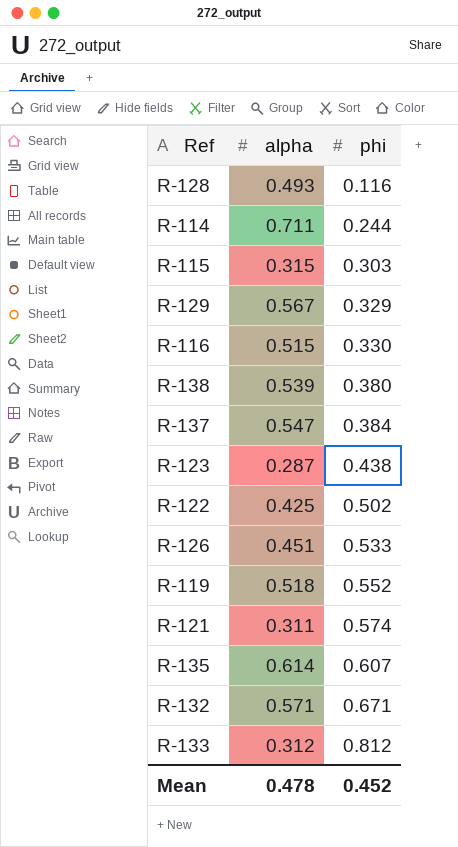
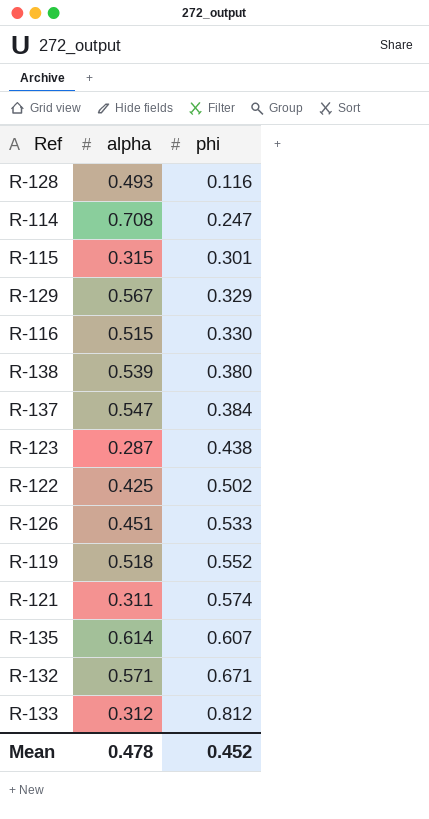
R-114 | alpha: 0.711 -> 0.708
R-114 | phi: 0.244 -> 0.247
R-115 | phi: 0.303 -> 0.301

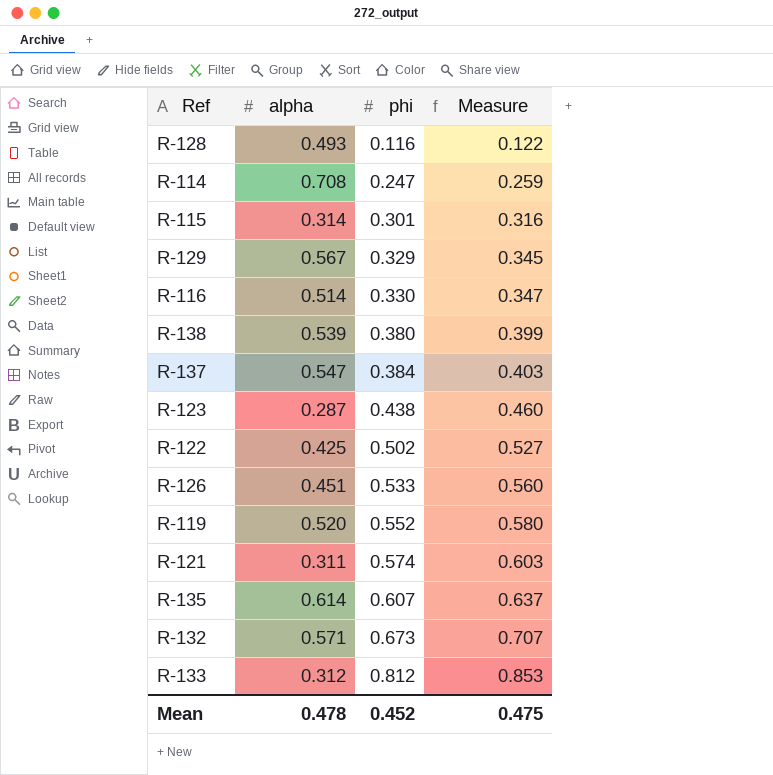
column Measure | formula: none -> [phi] * 1.05
R-115 | alpha: 0.315 -> 0.314
R-116 | alpha: 0.515 -> 0.514
R-119 | alpha: 0.518 -> 0.520
R-132 | phi: 0.671 -> 0.673

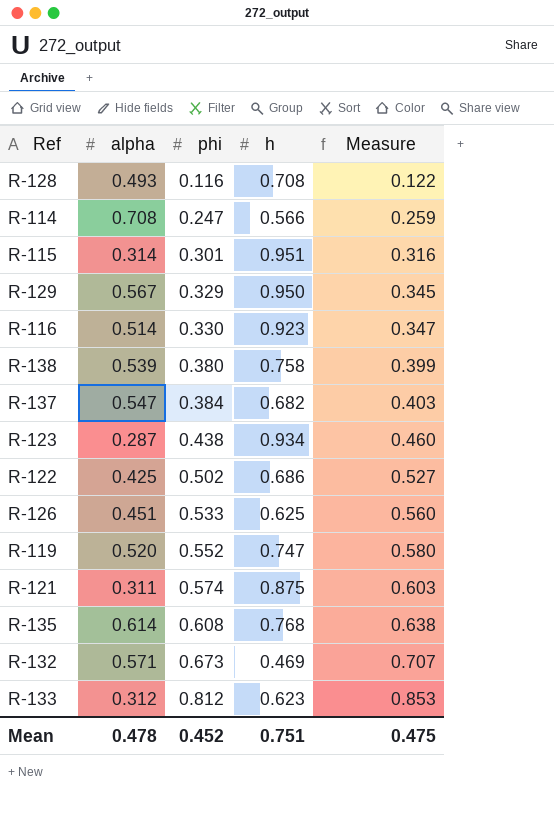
column h | position: none -> 4
R-135 | phi: 0.607 -> 0.608
R-135 | Measure: 0.637 -> 0.638

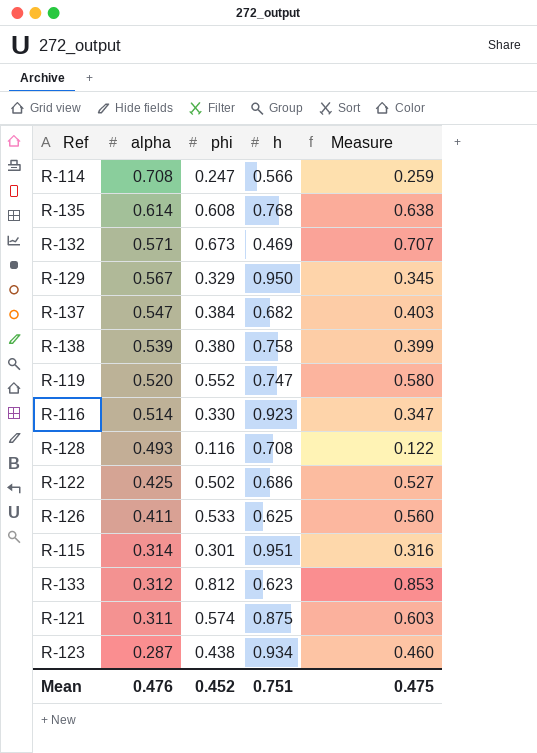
row order: phi ascending -> alpha descending
R-126 | alpha: 0.451 -> 0.411
Mean | alpha: 0.478 -> 0.476

